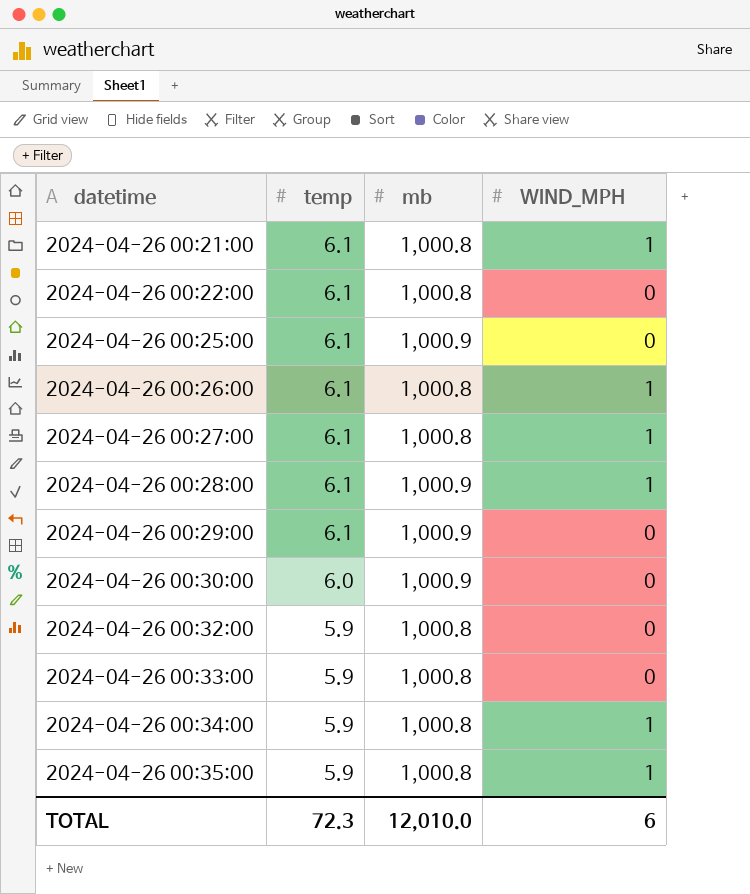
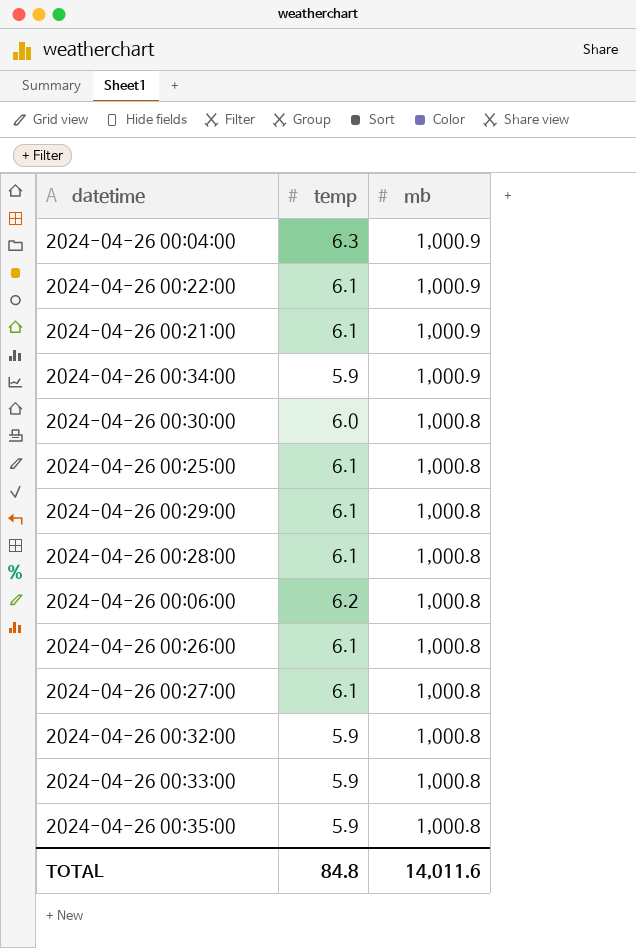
row order: datetime ascending -> mb descending
column WIND_MPH | position: 4 -> none
row 2024-04-26 00:04:00: none -> 6.3 | 1,000.9
2024-04-26 00:22:00 | mb: 1,000.8 -> 1,000.9
2024-04-26 00:21:00 | mb: 1,000.8 -> 1,000.9
2024-04-26 00:34:00 | mb: 1,000.8 -> 1,000.9
2024-04-26 00:30:00 | mb: 1,000.9 -> 1,000.8
2024-04-26 00:25:00 | mb: 1,000.9 -> 1,000.8
2024-04-26 00:29:00 | mb: 1,000.9 -> 1,000.8
2024-04-26 00:28:00 | mb: 1,000.9 -> 1,000.8
row 2024-04-26 00:06:00: none -> 6.2 | 1,000.8
TOTAL | temp: 72.3 -> 84.8
TOTAL | mb: 12,010.0 -> 14,011.6

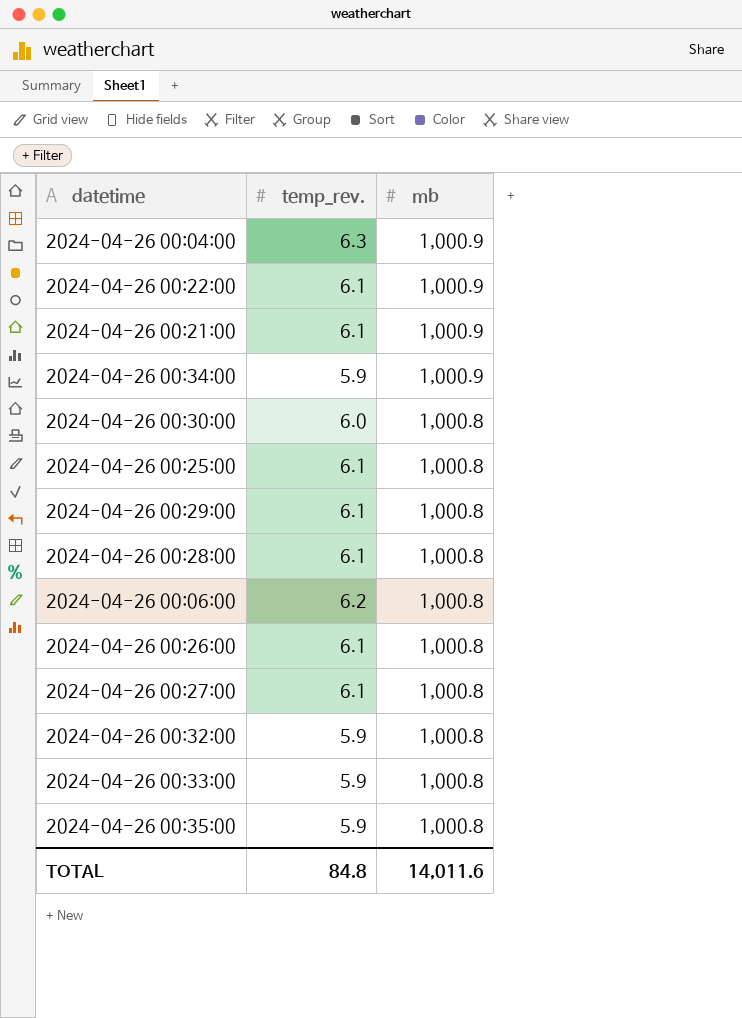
column name: temp -> temp_rev.

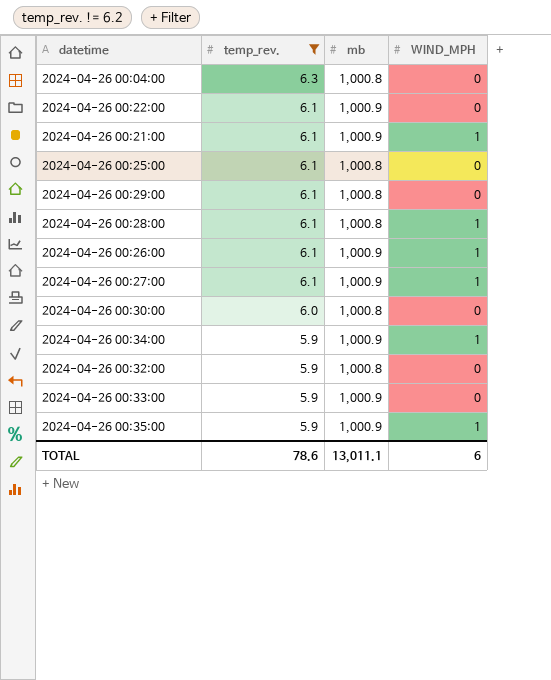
filter: none -> temp_rev. != 6.2
row order: mb descending -> temp_rev. descending
column WIND_MPH | position: none -> 4
2024-04-26 00:04:00 | mb: 1,000.9 -> 1,000.8
2024-04-26 00:26:00 | mb: 1,000.8 -> 1,000.9
2024-04-26 00:27:00 | mb: 1,000.8 -> 1,000.9
2024-04-26 00:33:00 | mb: 1,000.8 -> 1,000.9
2024-04-26 00:35:00 | mb: 1,000.8 -> 1,000.9
TOTAL | temp_rev.: 84.8 -> 78.6
TOTAL | mb: 14,011.6 -> 13,011.1

